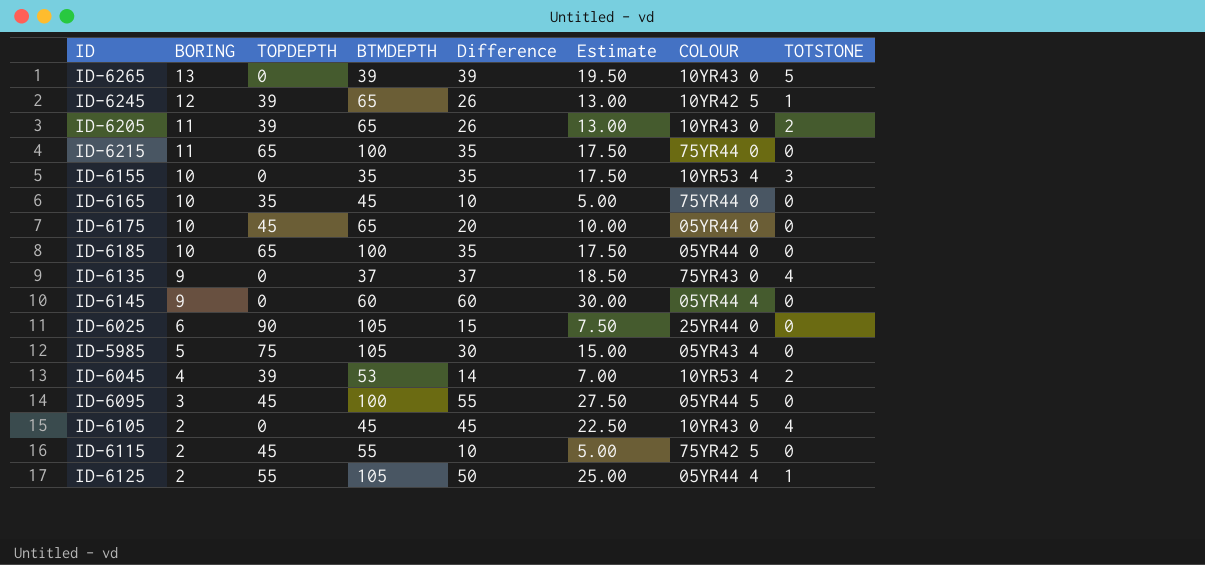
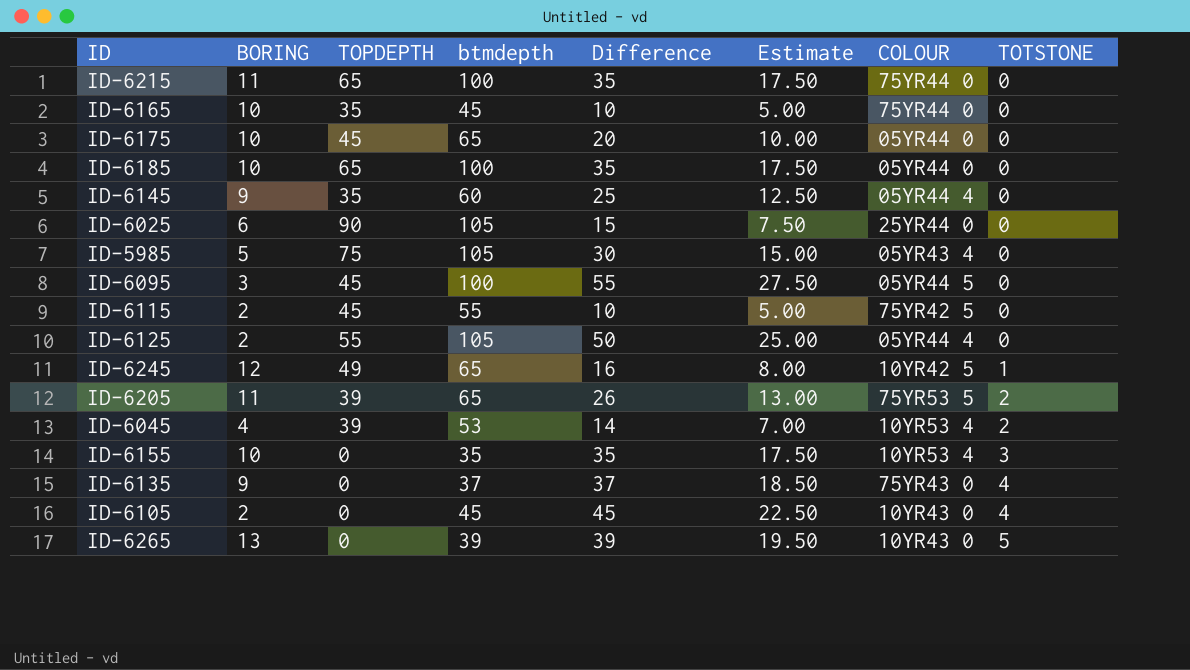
row order: BORING descending -> TOTSTONE ascending
column name: BTMDEPTH -> btmdepth
ID-6145 | TOPDEPTH: 0 -> 35
ID-6145 | Difference: 60 -> 25
ID-6145 | Estimate: 30.00 -> 12.50
ID-6125 | TOTSTONE: 1 -> 0
ID-6245 | TOPDEPTH: 39 -> 49
ID-6245 | Difference: 26 -> 16
ID-6245 | Estimate: 13.00 -> 8.00
ID-6205 | COLOUR: 10YR43 0 -> 75YR53 5

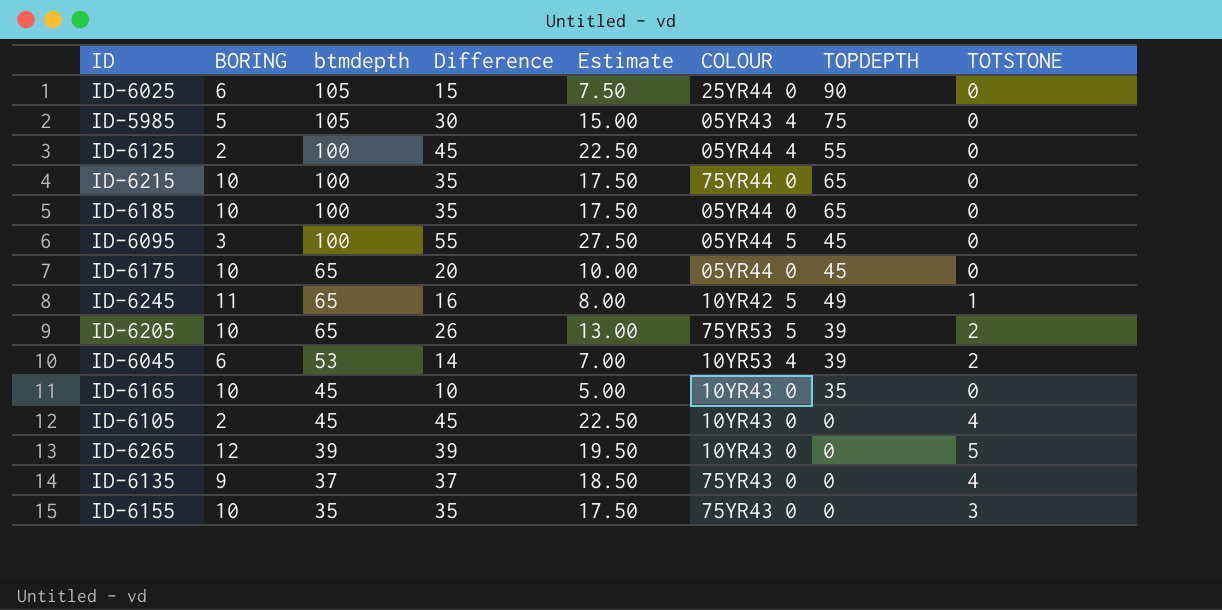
row order: TOTSTONE ascending -> btmdepth descending
column TOPDEPTH | position: 3 -> 7
row ID-6145: 9 | 35 | 60 | 25 | 12.50 | 05YR44 4 | 0 -> none
row ID-6115: 2 | 45 | 55 | 10 | 5.00 | 75YR42 5 | 0 -> none
ID-6125 | btmdepth: 105 -> 100
ID-6125 | Difference: 50 -> 45
ID-6125 | Estimate: 25.00 -> 22.50
ID-6215 | BORING: 11 -> 10
ID-6245 | BORING: 12 -> 11
ID-6205 | BORING: 11 -> 10
ID-6045 | BORING: 4 -> 6
ID-6165 | COLOUR: 75YR44 0 -> 10YR43 0
ID-6265 | BORING: 13 -> 12
ID-6155 | COLOUR: 10YR53 4 -> 75YR43 0

